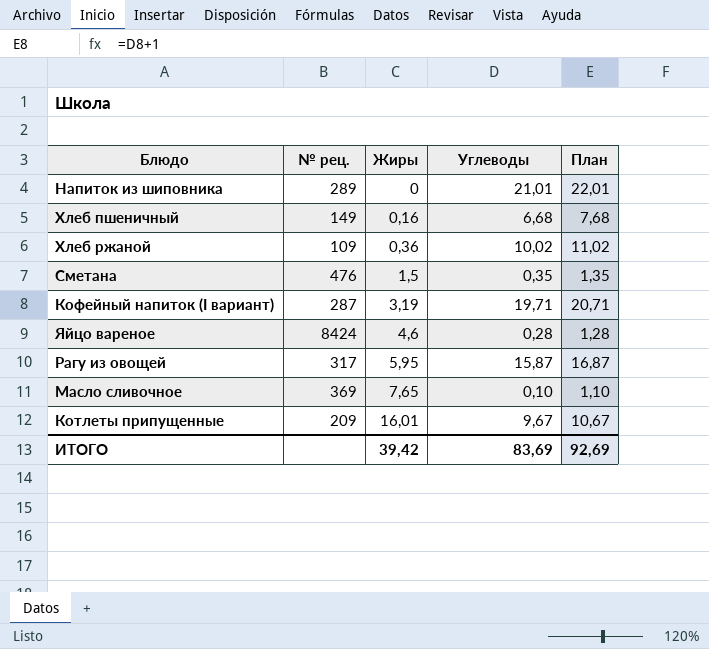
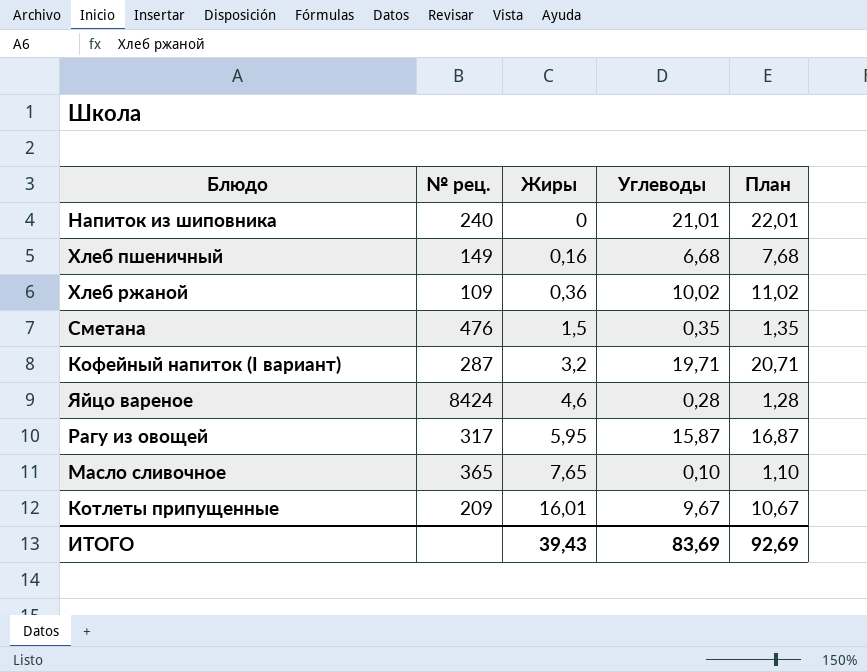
Напиток из шиповника | № рец.: 289 -> 240
Кофейный напиток (I вариант) | Жиры: 3,19 -> 3,2
Масло сливочное | № рец.: 369 -> 365
ИТОГО | Жиры: 39,42 -> 39,43

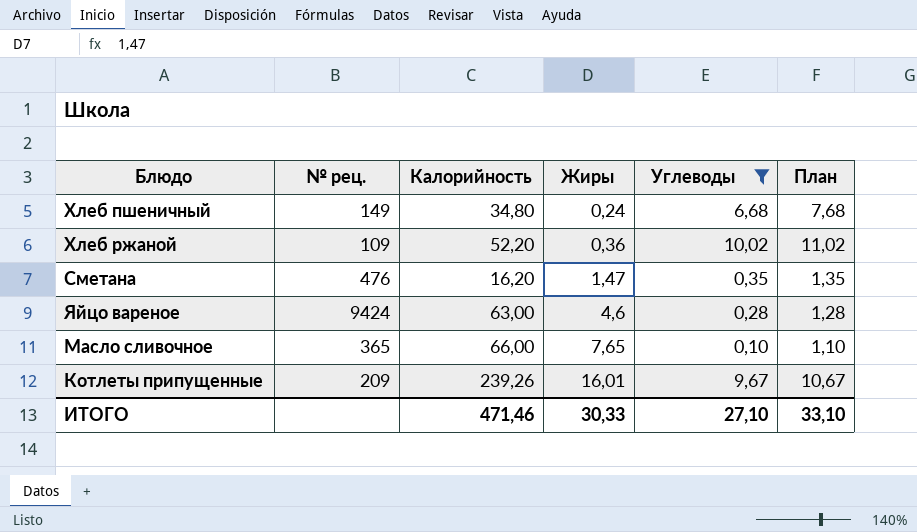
filter: none -> Углеводы <= 10,02
column Калорийность | position: none -> 3
Хлеб пшеничный | Жиры: 0,16 -> 0,24
Сметана | Жиры: 1,5 -> 1,47
Яйцо вареное | № рец.: 8424 -> 9424
ИТОГО | Жиры: 39,43 -> 30,33
ИТОГО | Углеводы: 83,69 -> 27,10
ИТОГО | План: 92,69 -> 33,10

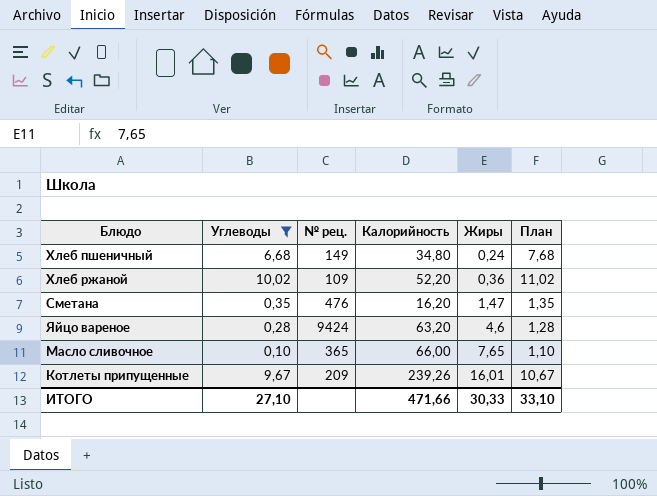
column Углеводы | position: 5 -> 2
Яйцо вареное | Калорийность: 63,00 -> 63,20
ИТОГО | Калорийность: 471,46 -> 471,66

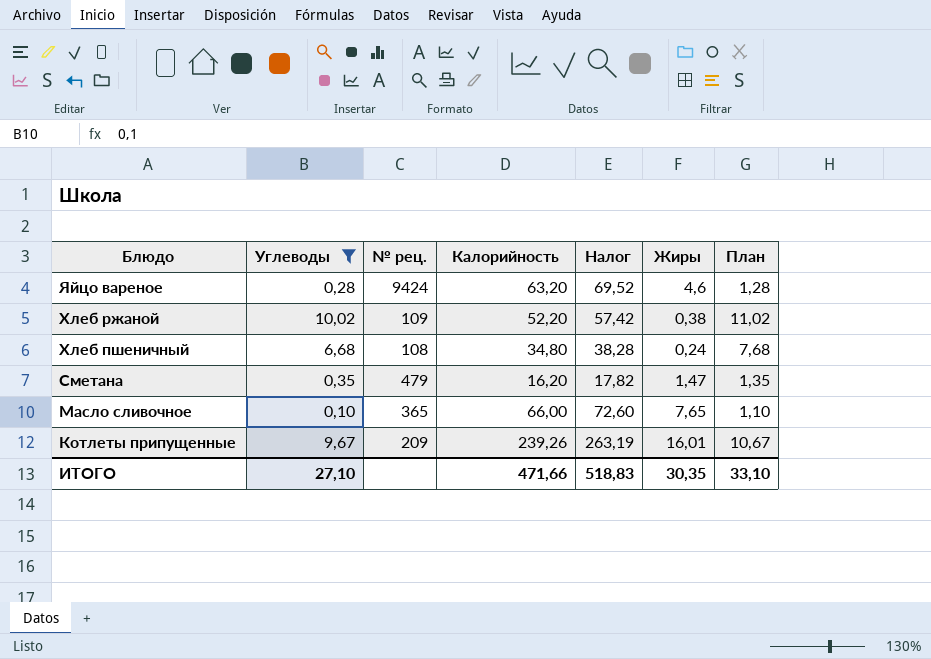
row order: Жиры ascending -> Блюдо descending
column Налог | formula: none -> [Калорийность] * 1,1
Хлеб ржаной | Жиры: 0,36 -> 0,38
Хлеб пшеничный | № рец.: 149 -> 108
Сметана | № рец.: 476 -> 479
ИТОГО | Жиры: 30,33 -> 30,35

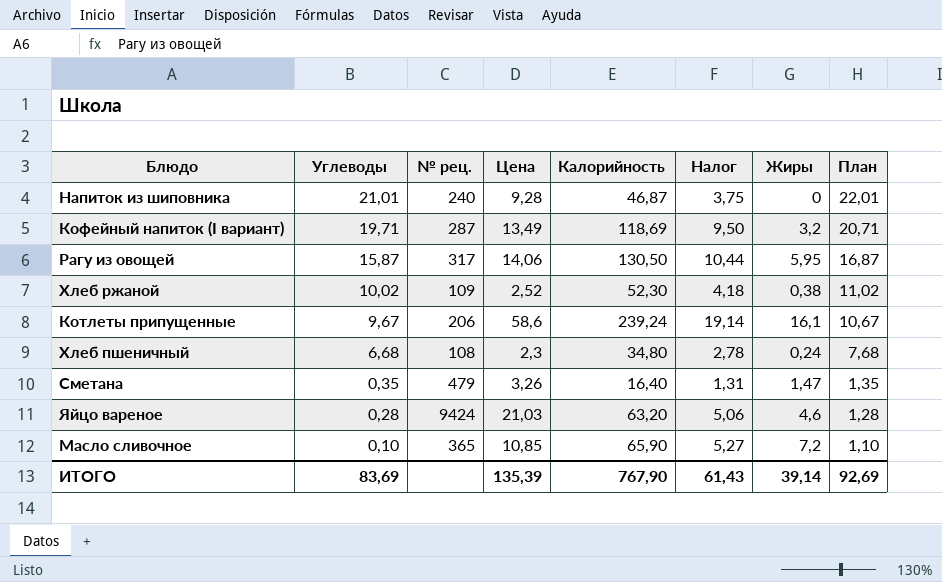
filter: Углеводы <= 10,02 -> none
row order: Блюдо descending -> Углеводы descending
column Цена | position: none -> 4
column Налог | formula: [Калорийность] * 1,1 -> [Калорийность] * 0,08
Хлеб ржаной | Калорийность: 52,20 -> 52,30
Котлеты припущенные | № рец.: 209 -> 206
Котлеты припущенные | Калорийность: 239,26 -> 239,24
Котлеты припущенные | Жиры: 16,01 -> 16,1
Сметана | Калорийность: 16,20 -> 16,40
Масло сливочное | Калорийность: 66,00 -> 65,90
Масло сливочное | Жиры: 7,65 -> 7,2
ИТОГО | Углеводы: 27,10 -> 83,69
ИТОГО | Калорийность: 471,66 -> 767,90
ИТОГО | Налог: 518,83 -> 61,43
ИТОГО | Жиры: 30,35 -> 39,14
ИТОГО | План: 33,10 -> 92,69

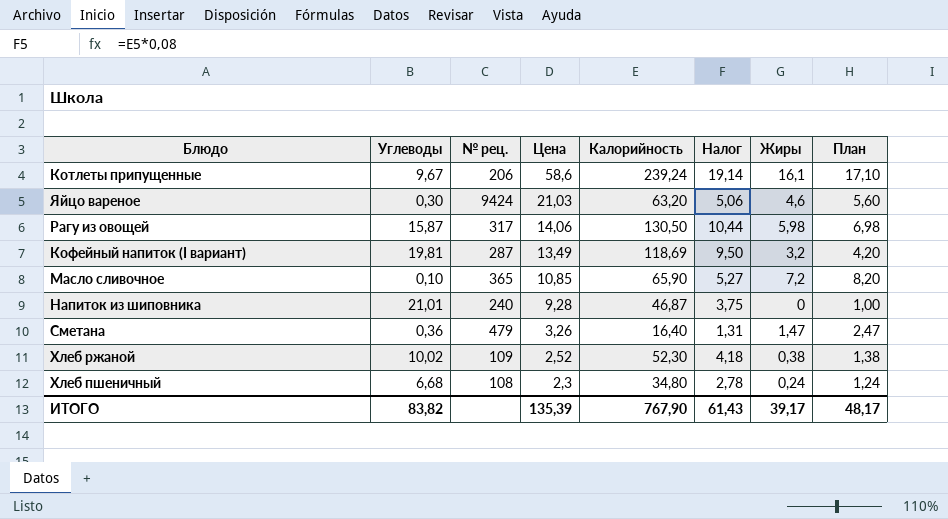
row order: Углеводы descending -> Цена descending
column План | formula: [Углеводы] + 1 -> [Жиры] + 1
Яйцо вареное | Углеводы: 0,28 -> 0,30
Рагу из овощей | Жиры: 5,95 -> 5,98
Кофейный напиток (I вариант) | Углеводы: 19,71 -> 19,81
Сметана | Углеводы: 0,35 -> 0,36
ИТОГО | Углеводы: 83,69 -> 83,82
ИТОГО | Жиры: 39,14 -> 39,17
ИТОГО | План: 92,69 -> 48,17

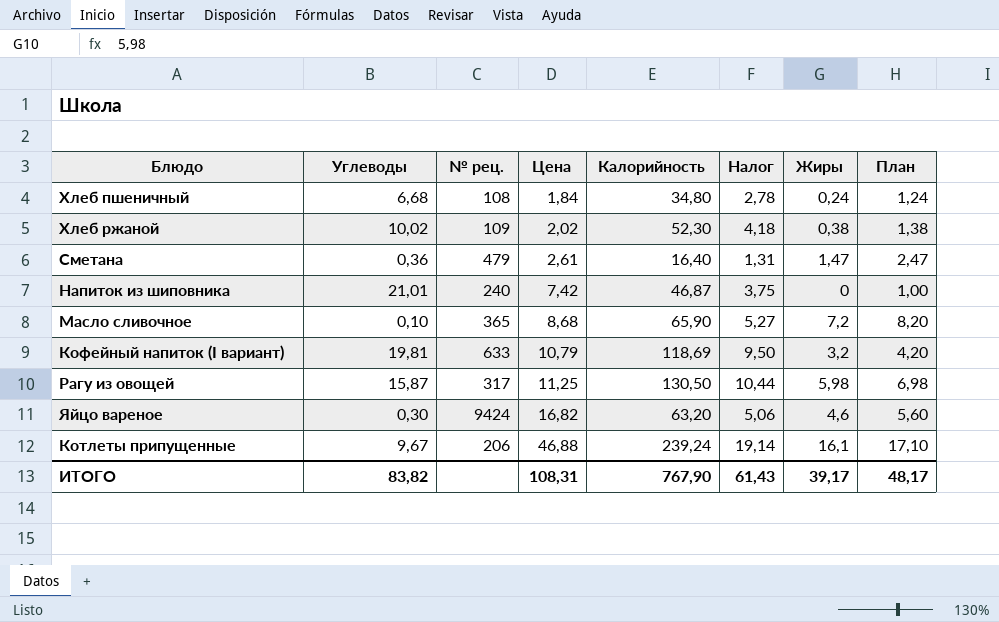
row order: Цена descending -> Цена ascending
Хлеб пшеничный | Цена: 2,3 -> 1,84
Хлеб ржаной | Цена: 2,52 -> 2,02
Сметана | Цена: 3,26 -> 2,61
Напиток из шиповника | Цена: 9,28 -> 7,42
Масло сливочное | Цена: 10,85 -> 8,68
Кофейный напиток (I вариант) | № рец.: 287 -> 633
Кофейный напиток (I вариант) | Цена: 13,49 -> 10,79
Рагу из овощей | Цена: 14,06 -> 11,25
Яйцо вареное | Цена: 21,03 -> 16,82
Котлеты припущенные | Цена: 58,6 -> 46,88
ИТОГО | Цена: 135,39 -> 108,31

